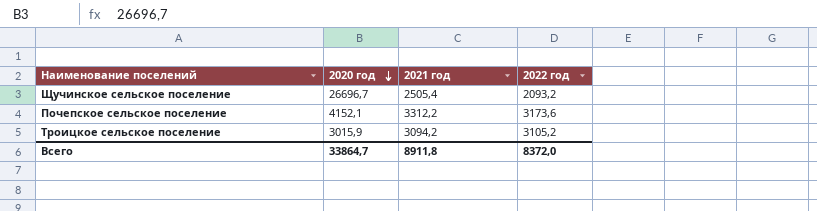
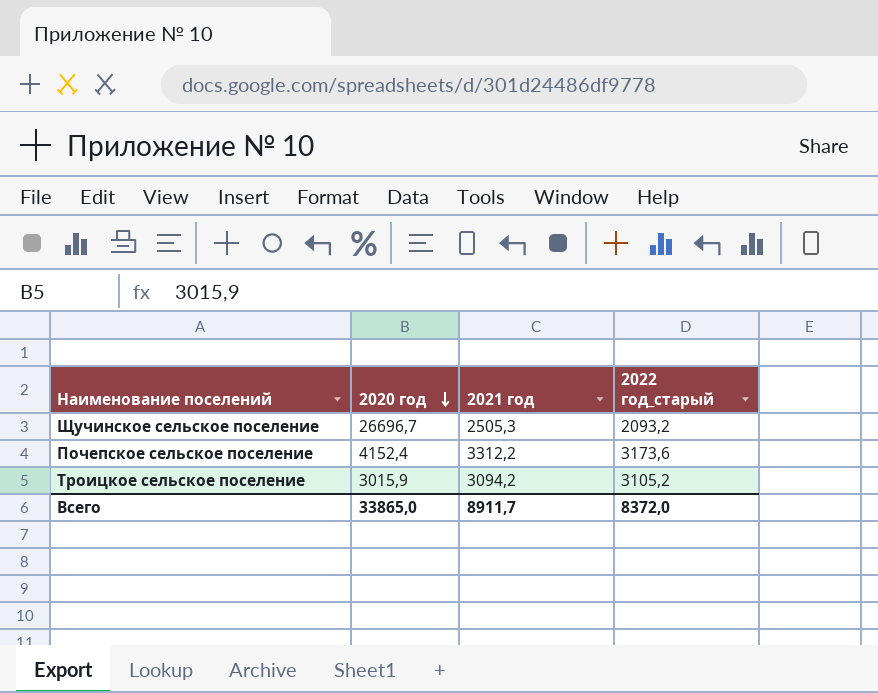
column name: 2022 год -> 2022 год_старый
Щучинское сельское поселение | 2021 год: 2505,4 -> 2505,3
Почепское сельское поселение | 2020 год: 4152,1 -> 4152,4
Всего | 2020 год: 33864,7 -> 33865,0
Всего | 2021 год: 8911,8 -> 8911,7

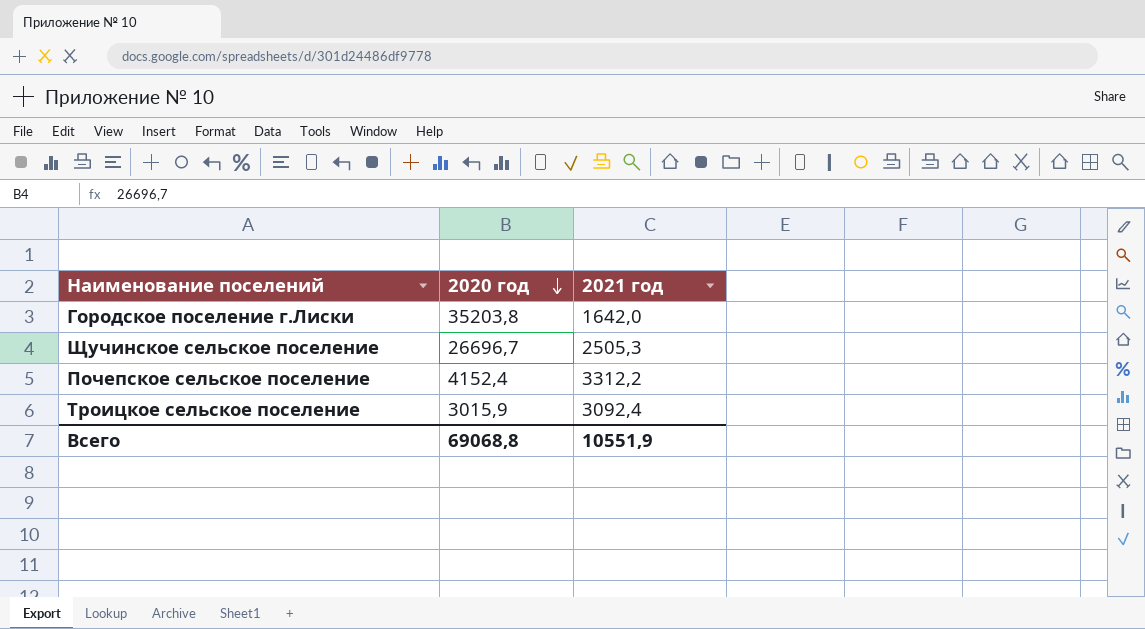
column 2022 год_старый | position: 4 -> none
row Городское поселение г.Лиски: none -> 35203,8 | 1642,0
Троицкое сельское поселение | 2021 год: 3094,2 -> 3092,4
Всего | 2020 год: 33865,0 -> 69068,8
Всего | 2021 год: 8911,7 -> 10551,9

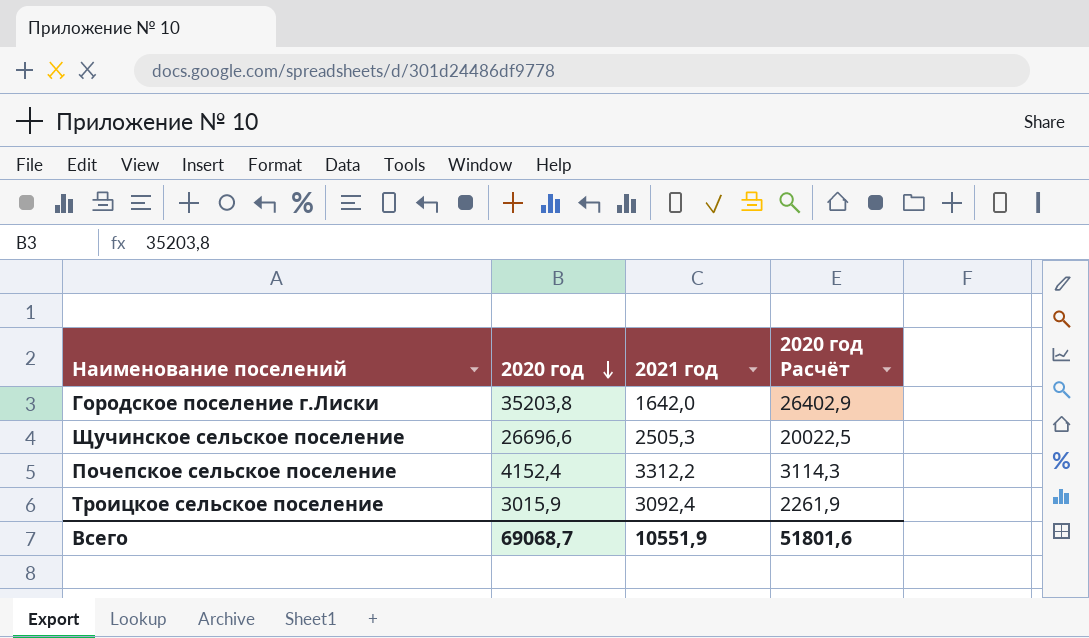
column 2020 год Расчёт | formula: none -> [2020 год] * 0,75
Щучинское сельское поселение | 2020 год: 26696,7 -> 26696,6
Всего | 2020 год: 69068,8 -> 69068,7

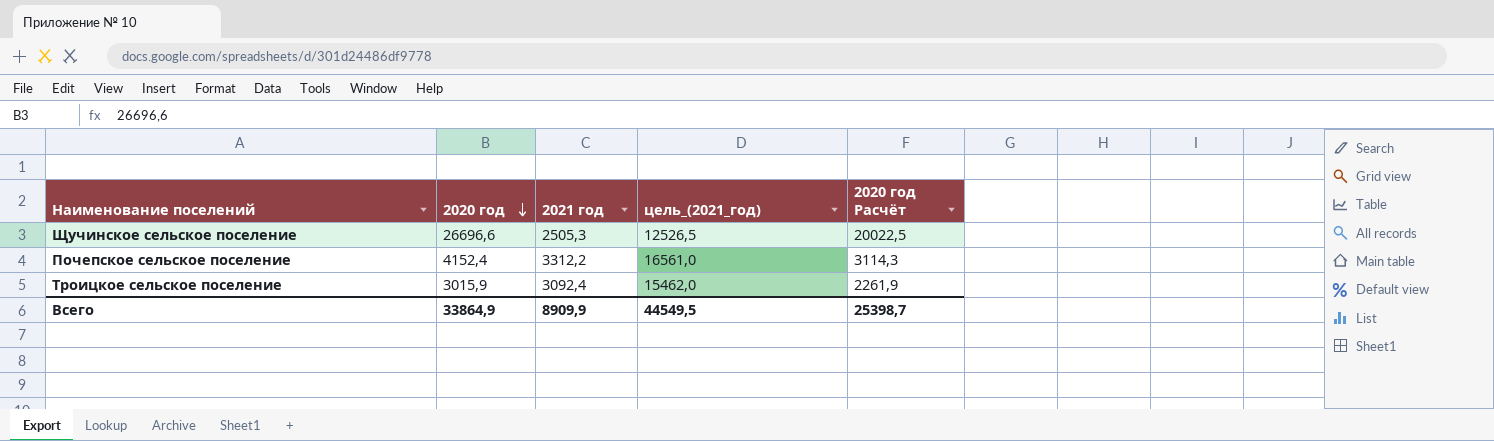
column цель_(2021_год) | formula: none -> [2021 год] * 5
row Городское поселение г.Лиски: 35203,8 | 1642,0 | 26402,9 -> none
Всего | 2020 год: 69068,7 -> 33864,9
Всего | 2021 год: 10551,9 -> 8909,9
Всего | 2020 год Расчёт: 51801,6 -> 25398,7

